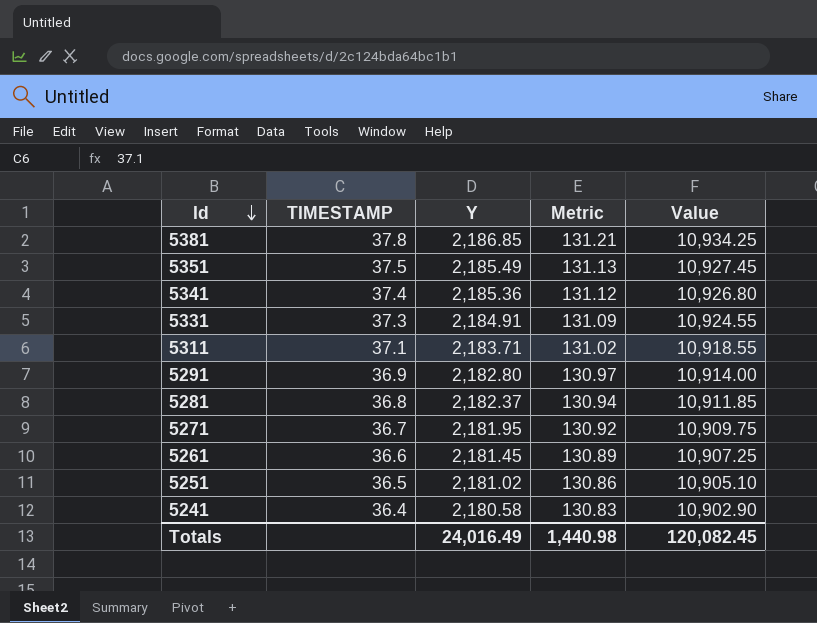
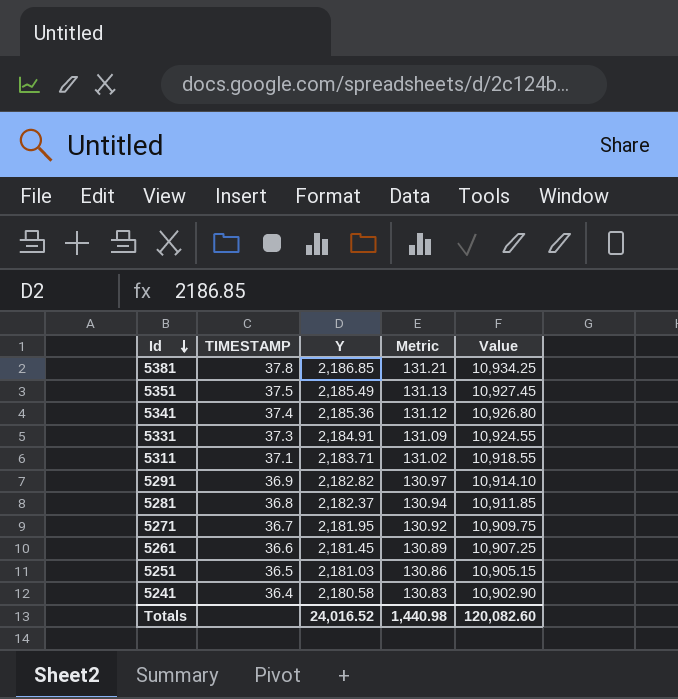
5291 | Y: 2,182.80 -> 2,182.82
5291 | Value: 10,914.00 -> 10,914.10
5251 | Y: 2,181.02 -> 2,181.03
5251 | Value: 10,905.10 -> 10,905.15
Totals | Y: 24,016.49 -> 24,016.52
Totals | Value: 120,082.45 -> 120,082.60

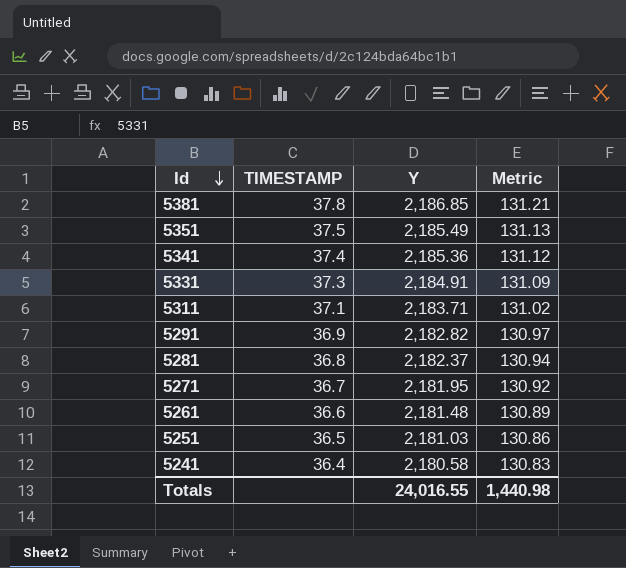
column Value | formula: [Y] * 5 -> none
5261 | Y: 2,181.45 -> 2,181.48
Totals | Y: 24,016.52 -> 24,016.55

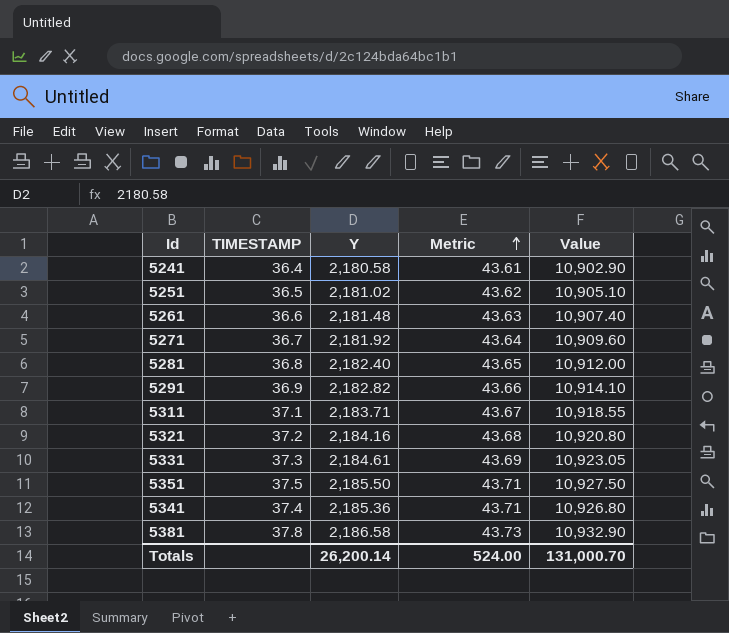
row order: Id descending -> Metric ascending
column Metric | formula: [Y] * 0.06 -> [Y] * 0.02
column Value | formula: none -> [Y] * 5
5251 | Y: 2,181.03 -> 2,181.02
5271 | Y: 2,181.95 -> 2,181.92
5281 | Y: 2,182.37 -> 2,182.40
row 5321: none -> 37.2 | 2,184.16 | 43.68 | 10,920.80
5331 | Y: 2,184.91 -> 2,184.61
5351 | Y: 2,185.49 -> 2,185.50
5381 | Y: 2,186.85 -> 2,186.58
Totals | Y: 24,016.55 -> 26,200.14
Totals | Metric: 1,440.98 -> 524.00

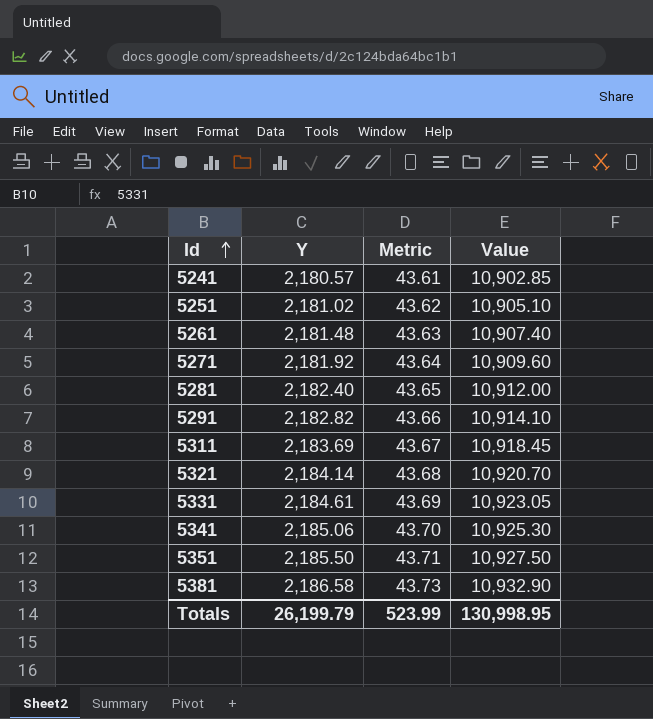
row order: Metric ascending -> Id ascending
column TIMESTAMP | position: 2 -> none
5241 | Y: 2,180.58 -> 2,180.57
5241 | Value: 10,902.90 -> 10,902.85
5311 | Y: 2,183.71 -> 2,183.69
5311 | Value: 10,918.55 -> 10,918.45
5321 | Y: 2,184.16 -> 2,184.14
5321 | Value: 10,920.80 -> 10,920.70
5341 | Y: 2,185.36 -> 2,185.06
5341 | Metric: 43.71 -> 43.70
5341 | Value: 10,926.80 -> 10,925.30
Totals | Y: 26,200.14 -> 26,199.79
Totals | Metric: 524.00 -> 523.99
Totals | Value: 131,000.70 -> 130,998.95

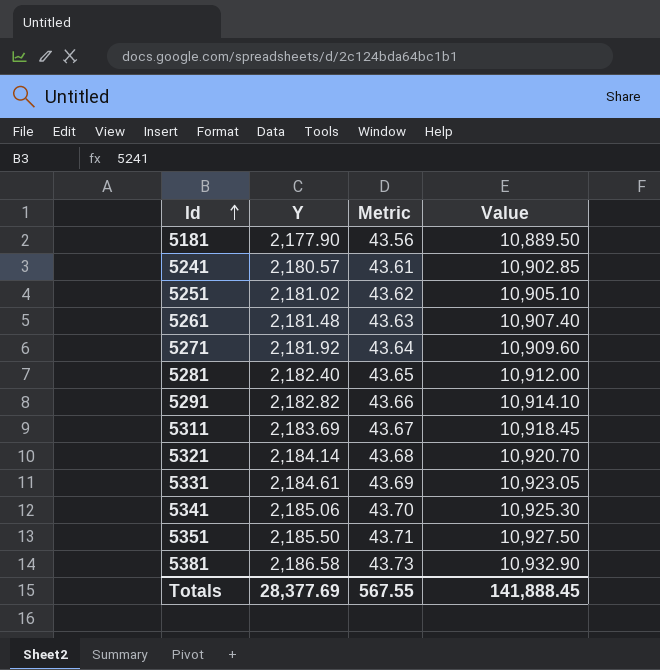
row 5181: none -> 2,177.90 | 43.56 | 10,889.50
Totals | Y: 26,199.79 -> 28,377.69
Totals | Metric: 523.99 -> 567.55
Totals | Value: 130,998.95 -> 141,888.45

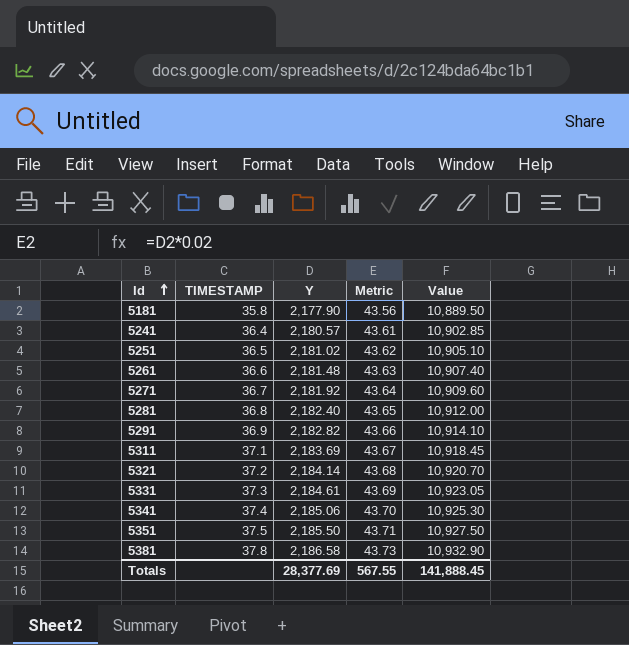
column TIMESTAMP | position: none -> 2

